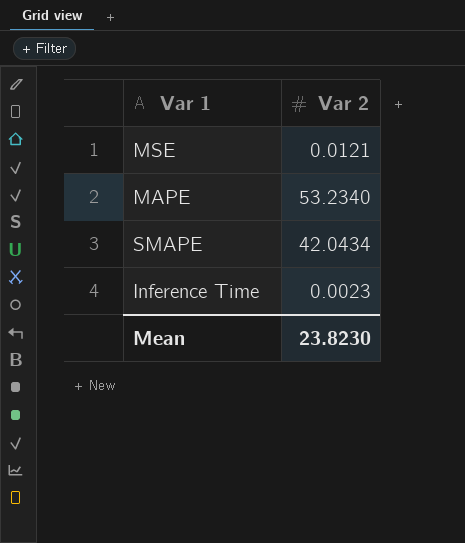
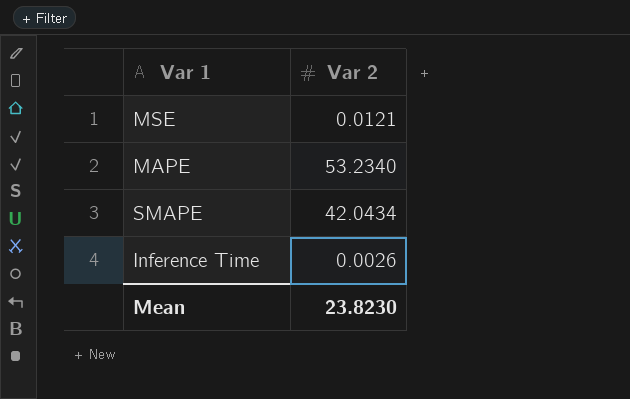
Inference Time | Var 2: 0.0023 -> 0.0026

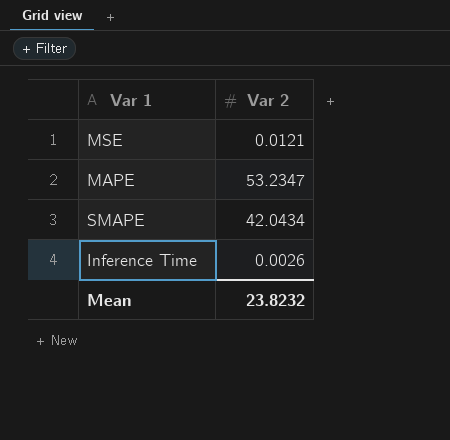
MAPE | Var 2: 53.2340 -> 53.2347
Mean | Var 2: 23.8230 -> 23.8232

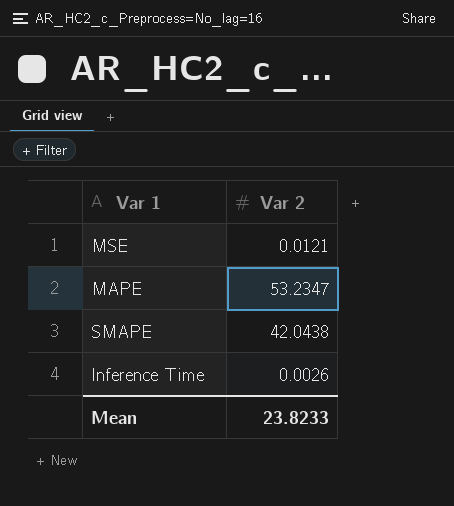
SMAPE | Var 2: 42.0434 -> 42.0438
Mean | Var 2: 23.8232 -> 23.8233

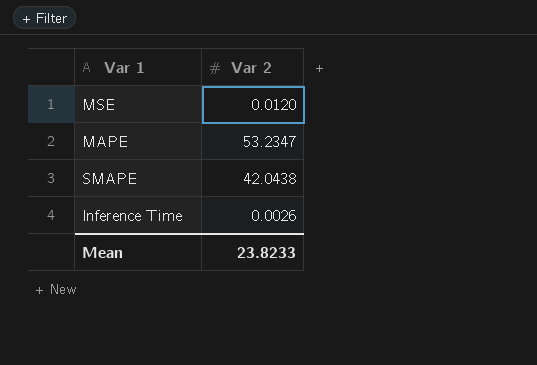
MSE | Var 2: 0.0121 -> 0.0120

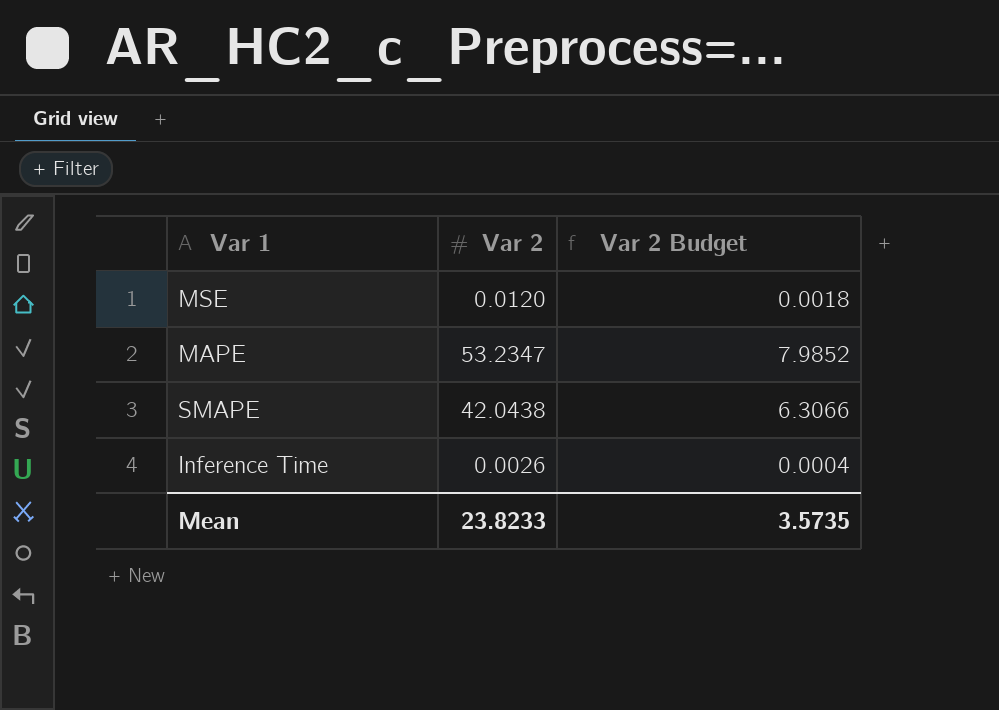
column Var 2 Budget | formula: none -> [Var 2] * 0.15

